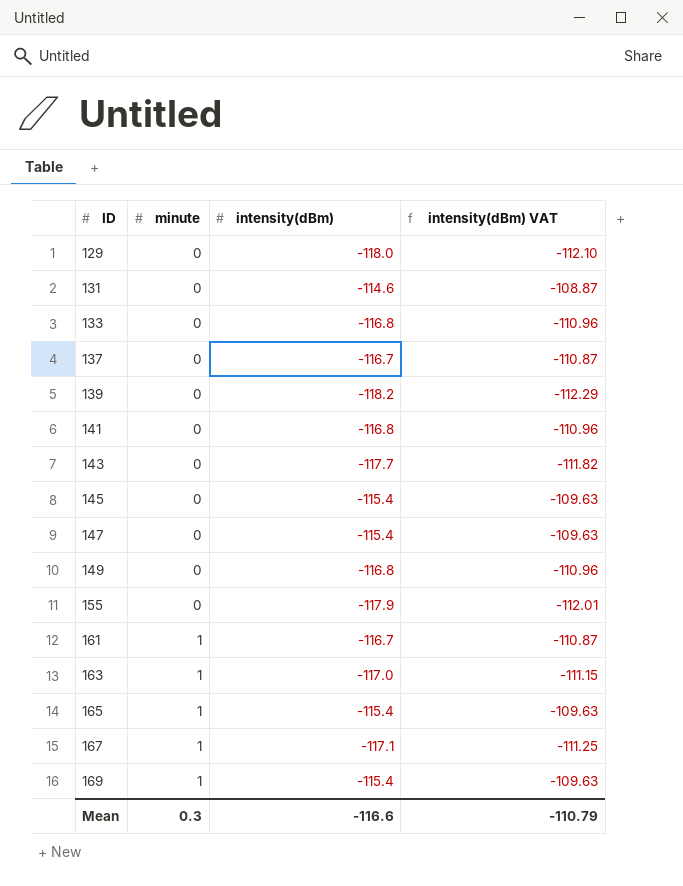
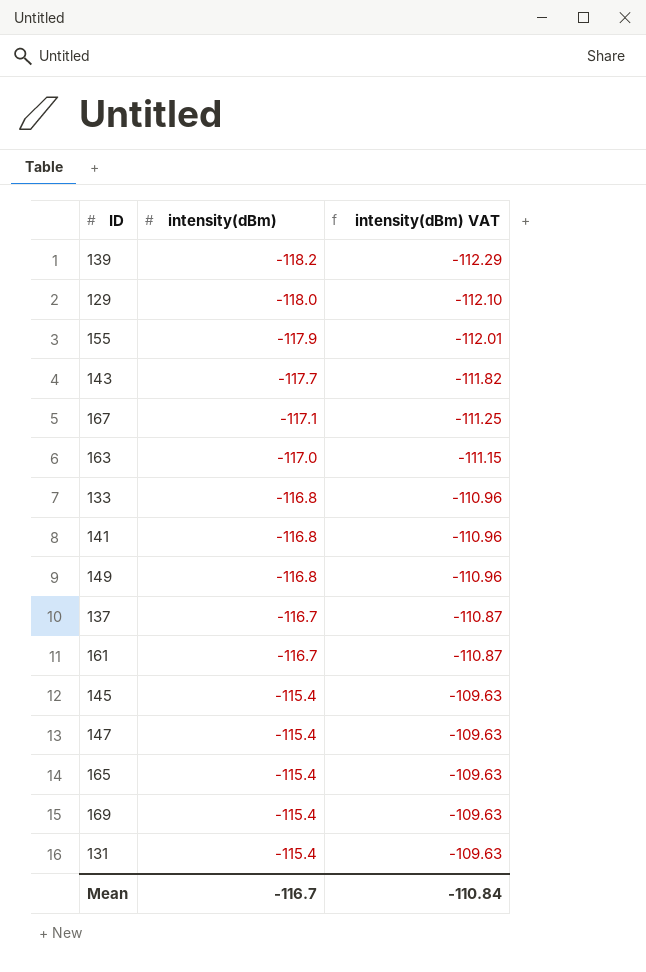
row order: ID ascending -> intensity(dBm) ascending
column minute | position: 2 -> none
131 | intensity(dBm): -114.6 -> -115.4
131 | intensity(dBm) VAT: -108.87 -> -109.63
Mean | intensity(dBm): -116.6 -> -116.7
Mean | intensity(dBm) VAT: -110.79 -> -110.84

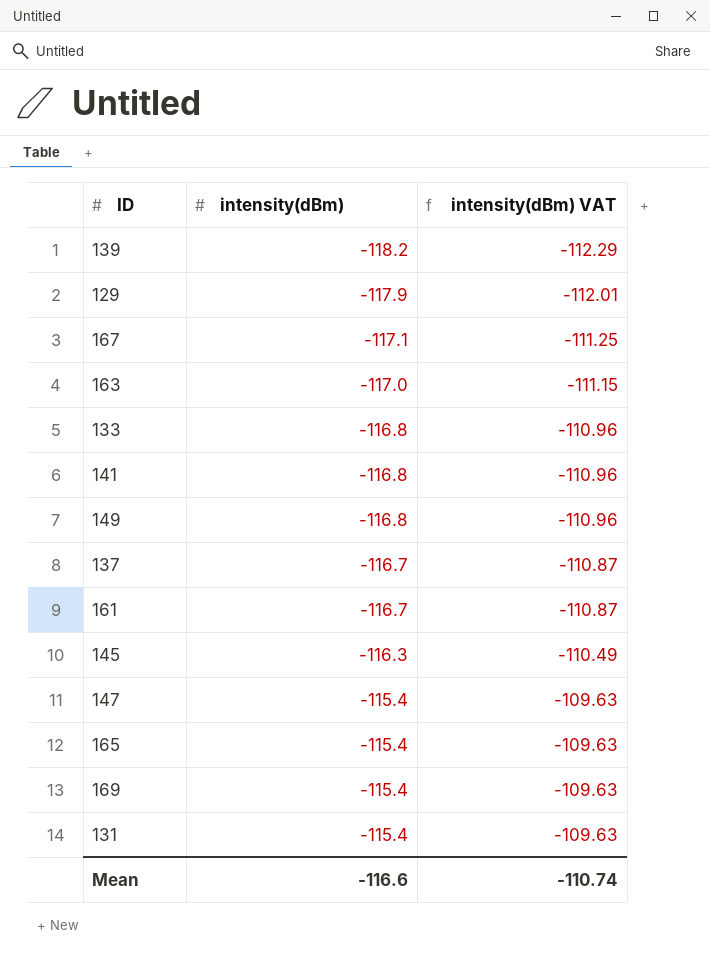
row 155: -117.9 | -112.01 -> none
row 143: -117.7 | -111.82 -> none
129 | intensity(dBm): -118.0 -> -117.9
129 | intensity(dBm) VAT: -112.10 -> -112.01
145 | intensity(dBm): -115.4 -> -116.3
145 | intensity(dBm) VAT: -109.63 -> -110.49
Mean | intensity(dBm): -116.7 -> -116.6
Mean | intensity(dBm) VAT: -110.84 -> -110.74

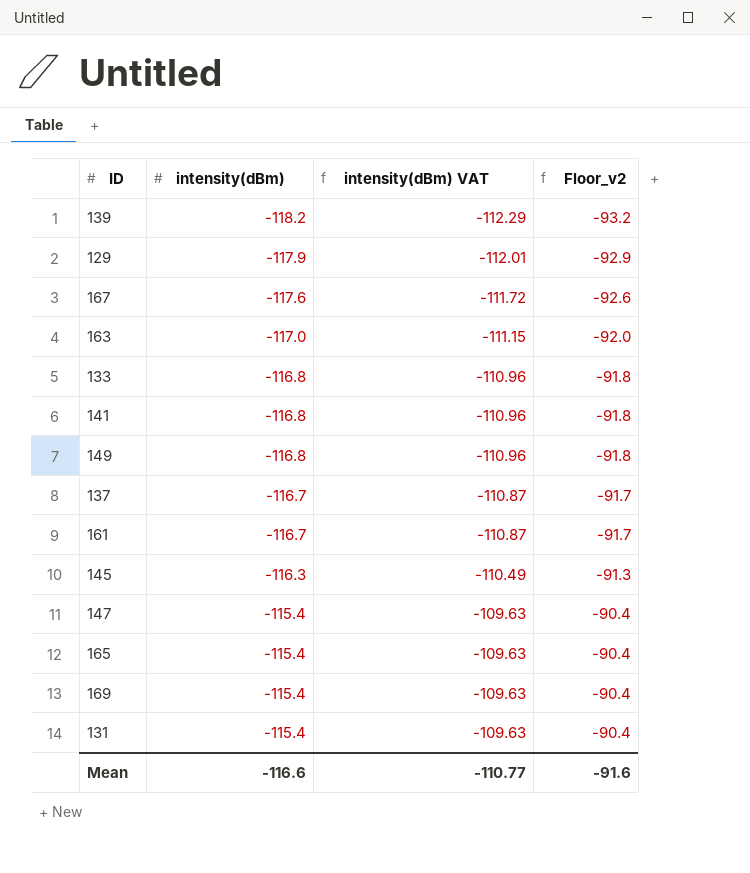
column Floor_v2 | formula: none -> [intensity(dBm)] + 25
167 | intensity(dBm): -117.1 -> -117.6
167 | intensity(dBm) VAT: -111.25 -> -111.72
Mean | intensity(dBm) VAT: -110.74 -> -110.77

